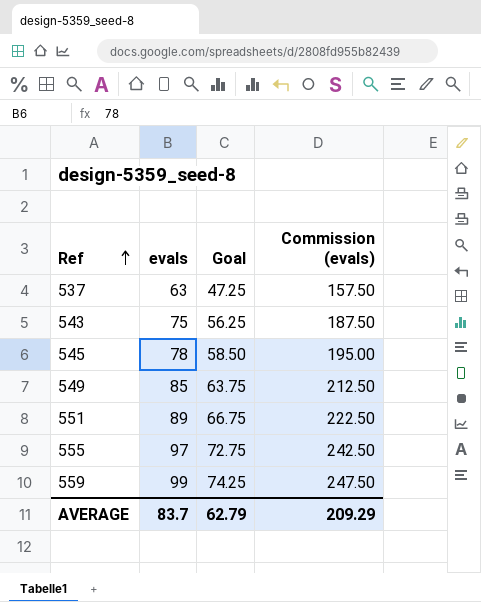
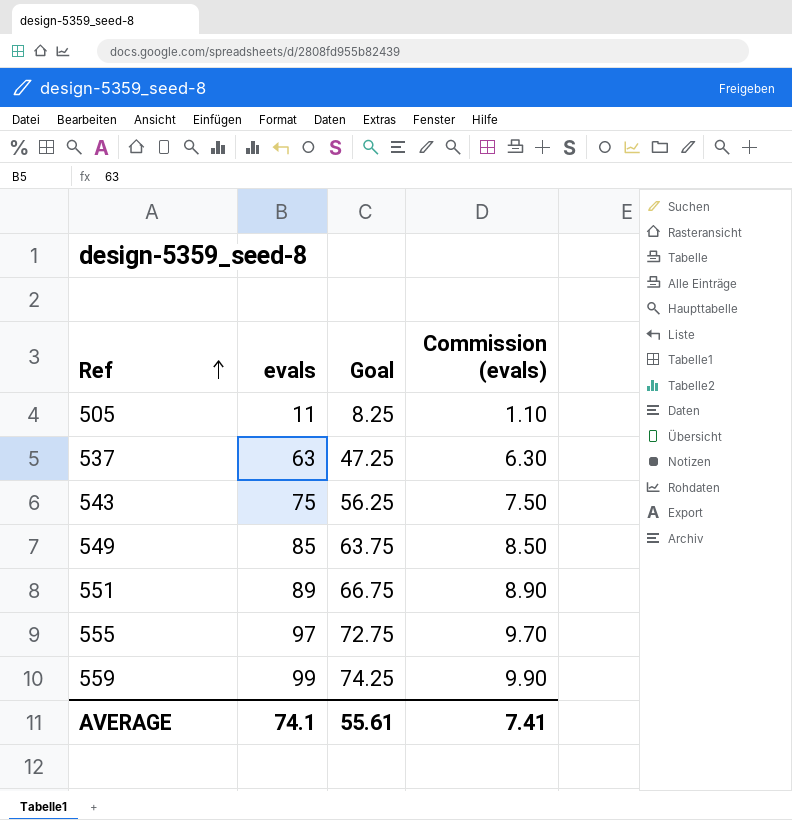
column Commission (evals) | formula: [evals] * 2.5 -> [evals] * 0.1
row 545: 78 | 58.50 | 195.00 -> none
row 505: none -> 11 | 8.25 | 1.10
AVERAGE | evals: 83.7 -> 74.1
AVERAGE | Goal: 62.79 -> 55.61
AVERAGE | Commission (evals): 209.29 -> 7.41

